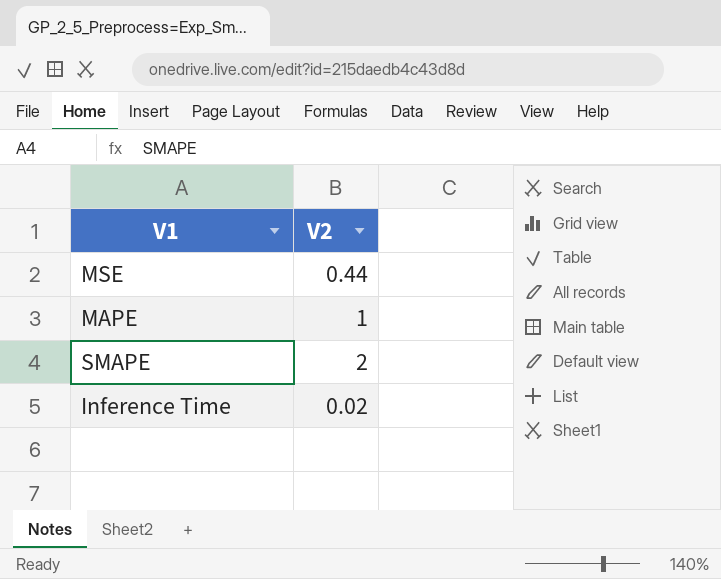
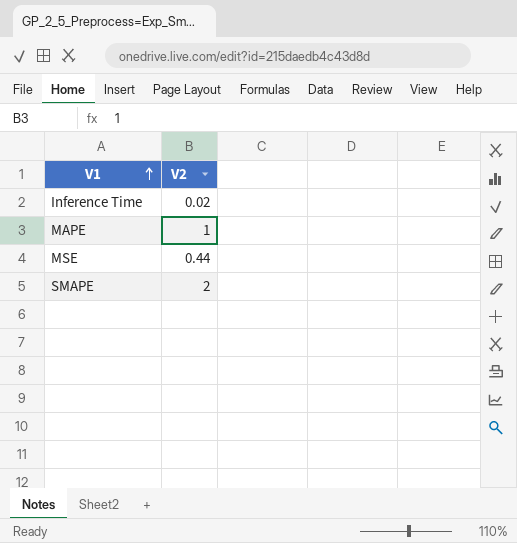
row order: none -> V1 ascending

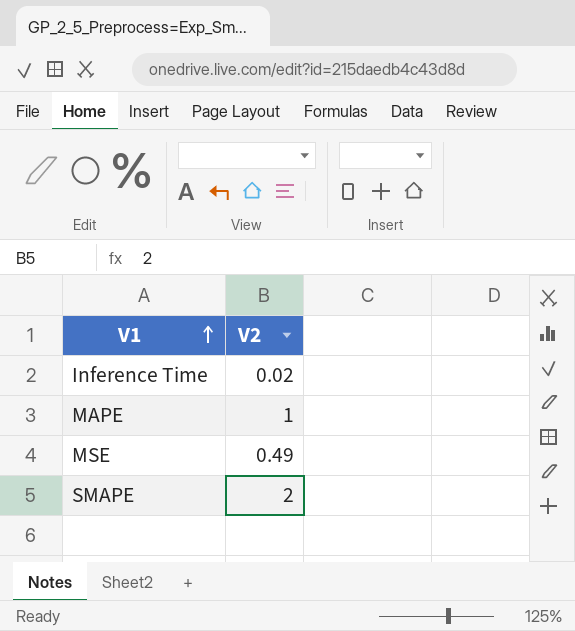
MSE | V2: 0.44 -> 0.49

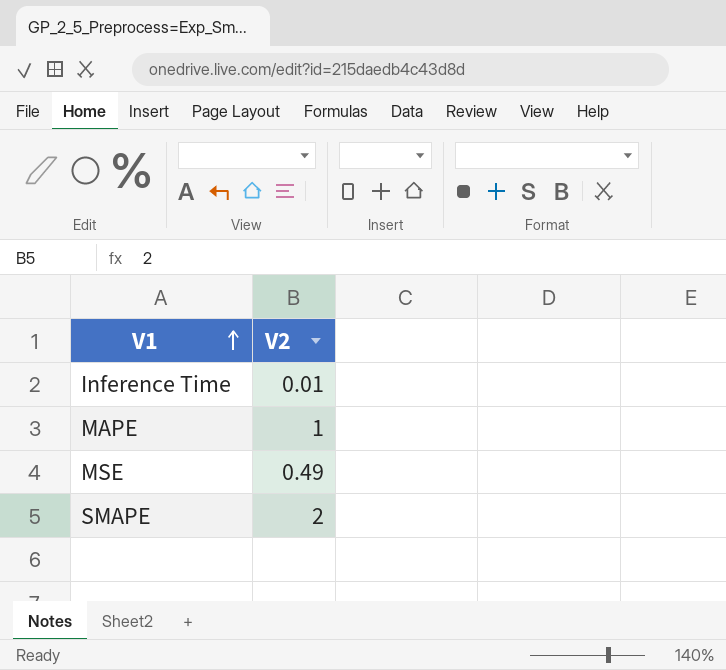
Inference Time | V2: 0.02 -> 0.01

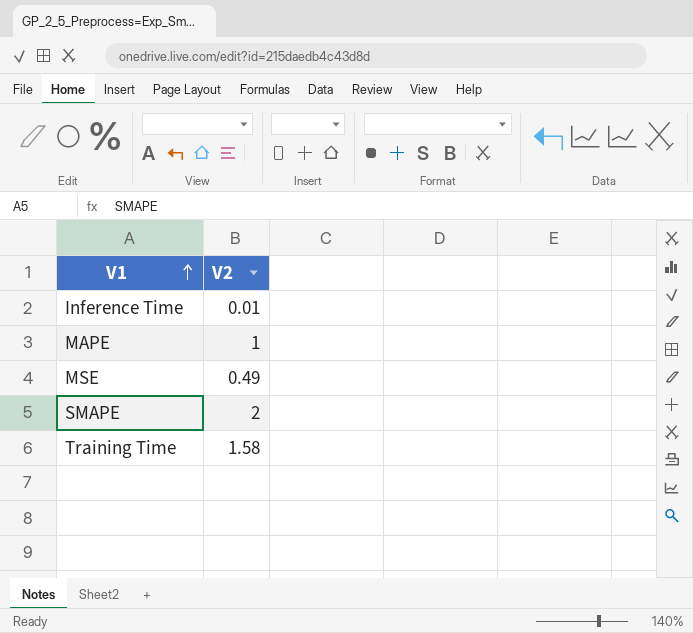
row Training Time: none -> 1.58

